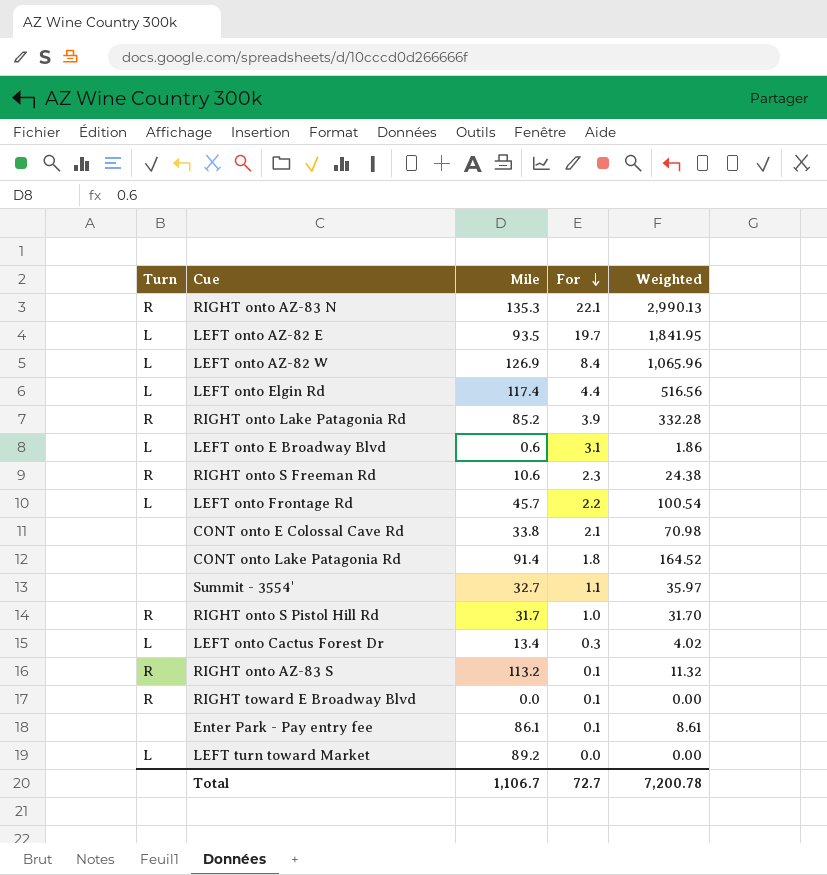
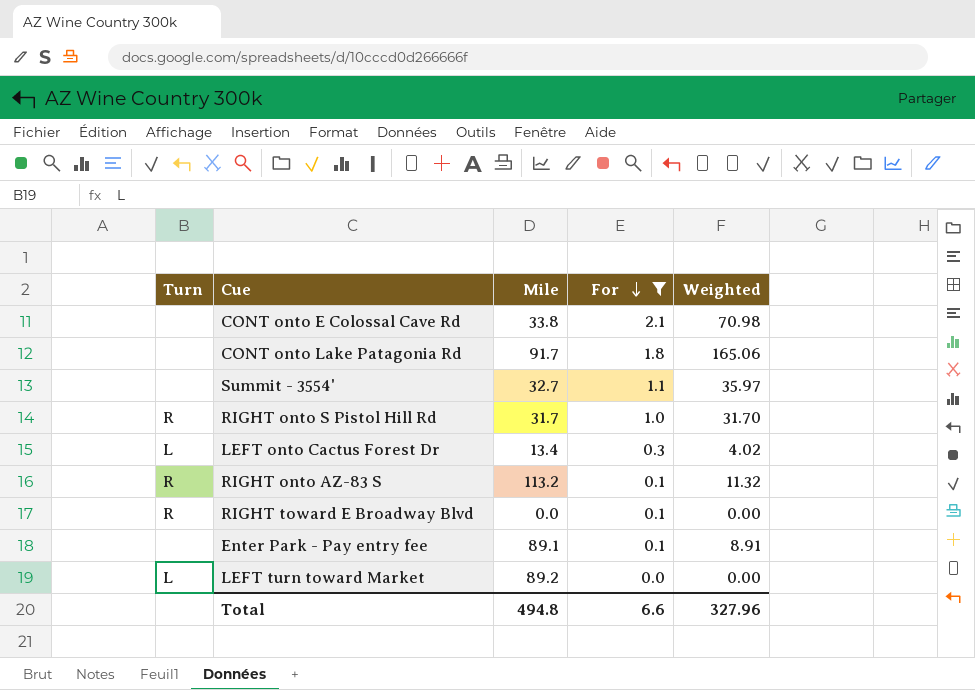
filter: none -> For <= 2.1
CONT onto Lake Patagonia Rd | Mile: 91.4 -> 91.7
CONT onto Lake Patagonia Rd | Weighted: 164.52 -> 165.06
Enter Park - Pay entry fee | Mile: 86.1 -> 89.1
Enter Park - Pay entry fee | Weighted: 8.61 -> 8.91
Total | Mile: 1,106.7 -> 494.8
Total | For: 72.7 -> 6.6
Total | Weighted: 7,200.78 -> 327.96

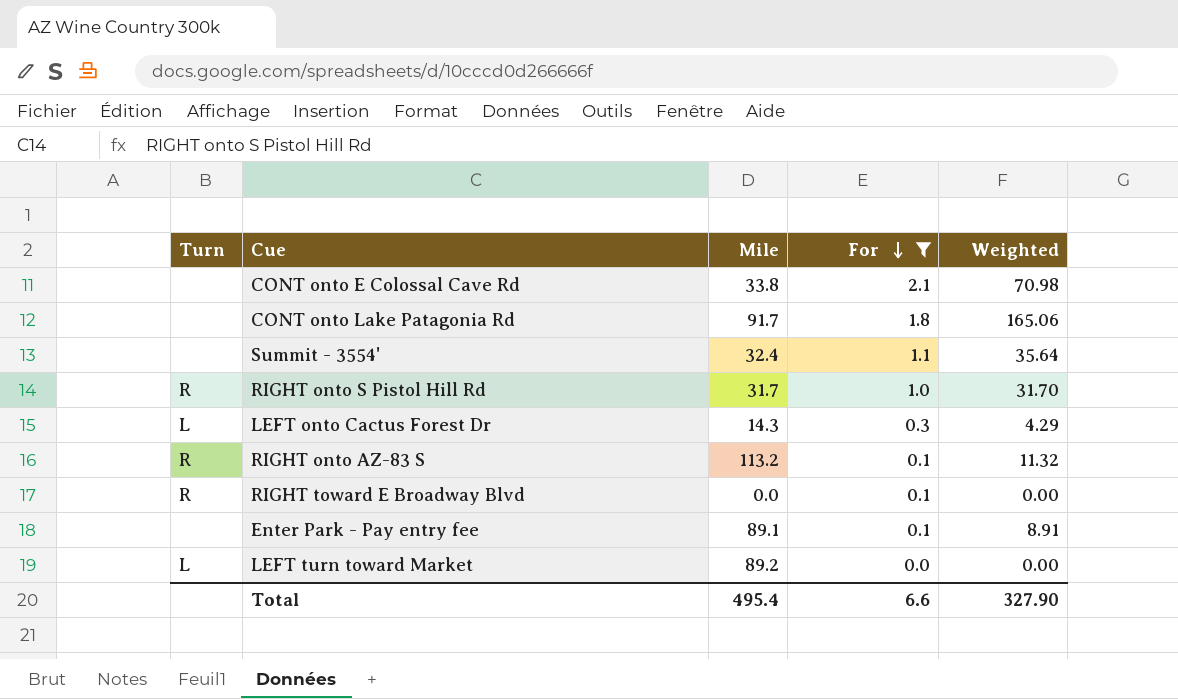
Summit - 3554' | Mile: 32.7 -> 32.4
Summit - 3554' | Weighted: 35.97 -> 35.64
LEFT onto Cactus Forest Dr | Mile: 13.4 -> 14.3
LEFT onto Cactus Forest Dr | Weighted: 4.02 -> 4.29
Total | Mile: 494.8 -> 495.4
Total | Weighted: 327.96 -> 327.90

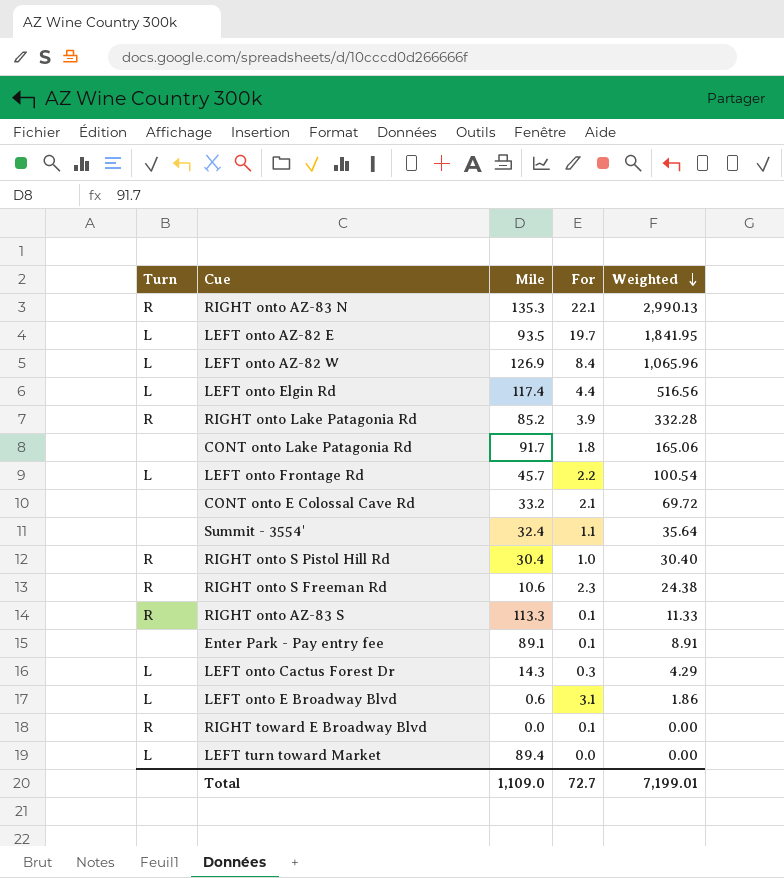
filter: For <= 2.1 -> none
row order: For descending -> Weighted descending
CONT onto E Colossal Cave Rd | Mile: 33.8 -> 33.2
CONT onto E Colossal Cave Rd | Weighted: 70.98 -> 69.72
RIGHT onto S Pistol Hill Rd | Mile: 31.7 -> 30.4
RIGHT onto S Pistol Hill Rd | Weighted: 31.70 -> 30.40
RIGHT onto AZ-83 S | Mile: 113.2 -> 113.3
RIGHT onto AZ-83 S | Weighted: 11.32 -> 11.33
LEFT turn toward Market | Mile: 89.2 -> 89.4
Total | Mile: 495.4 -> 1,109.0
Total | For: 6.6 -> 72.7
Total | Weighted: 327.90 -> 7,199.01

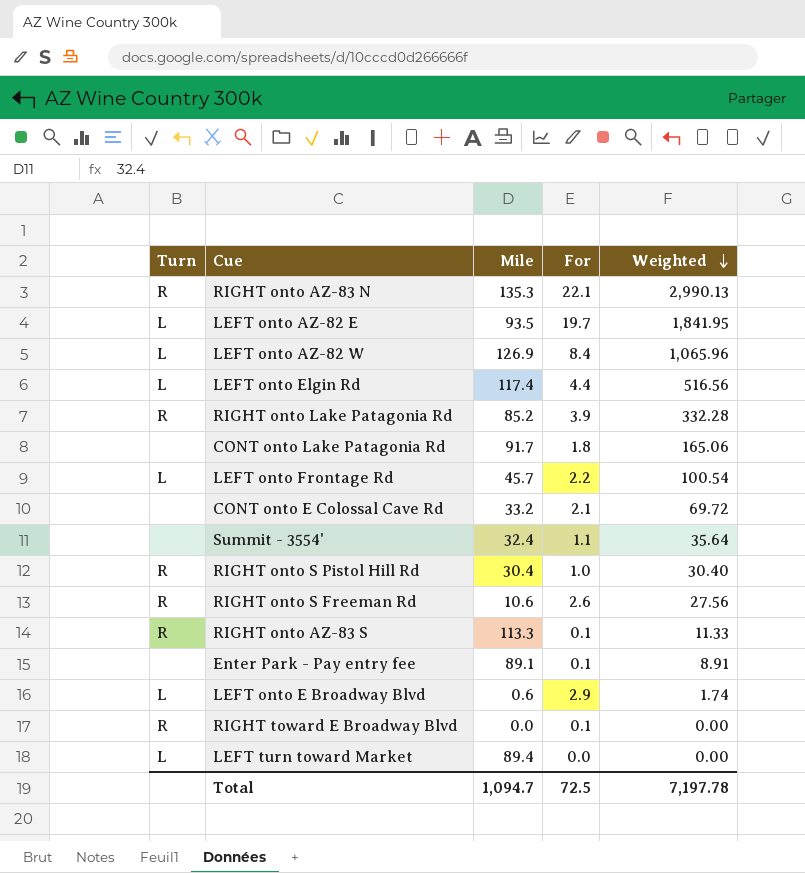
row LEFT onto Cactus Forest Dr: L | 14.3 | 0.3 | 4.29 -> none
RIGHT onto S Freeman Rd | For: 2.3 -> 2.6
RIGHT onto S Freeman Rd | Weighted: 24.38 -> 27.56
LEFT onto E Broadway Blvd | For: 3.1 -> 2.9
LEFT onto E Broadway Blvd | Weighted: 1.86 -> 1.74
Total | Mile: 1,109.0 -> 1,094.7
Total | For: 72.7 -> 72.5
Total | Weighted: 7,199.01 -> 7,197.78

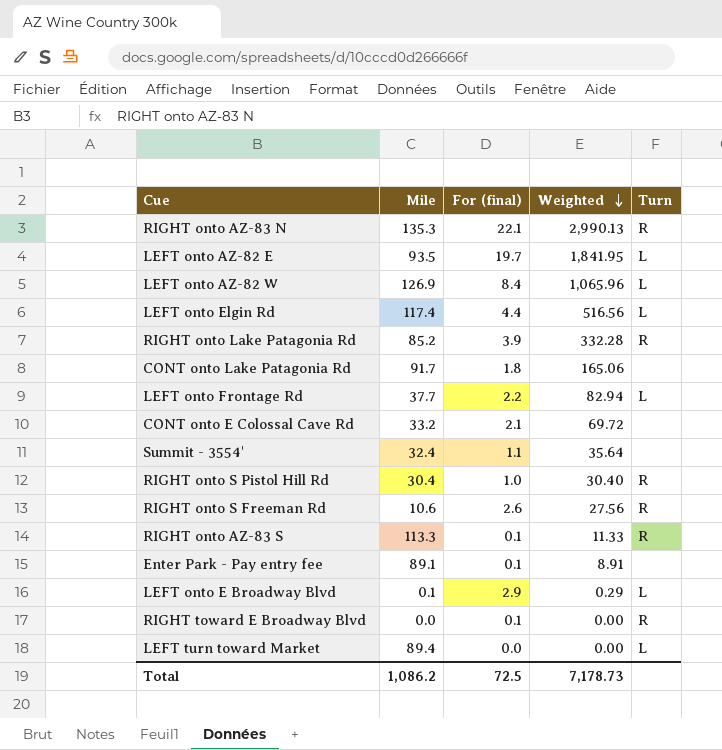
column name: For -> For (final)
column Turn | position: 1 -> 5
LEFT onto Frontage Rd | Mile: 45.7 -> 37.7
LEFT onto Frontage Rd | Weighted: 100.54 -> 82.94
LEFT onto E Broadway Blvd | Mile: 0.6 -> 0.1
LEFT onto E Broadway Blvd | Weighted: 1.74 -> 0.29
Total | Mile: 1,094.7 -> 1,086.2
Total | Weighted: 7,197.78 -> 7,178.73

